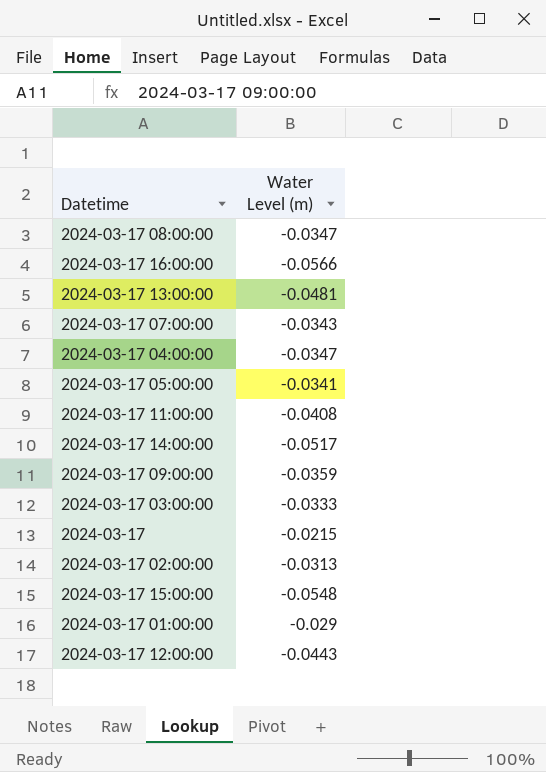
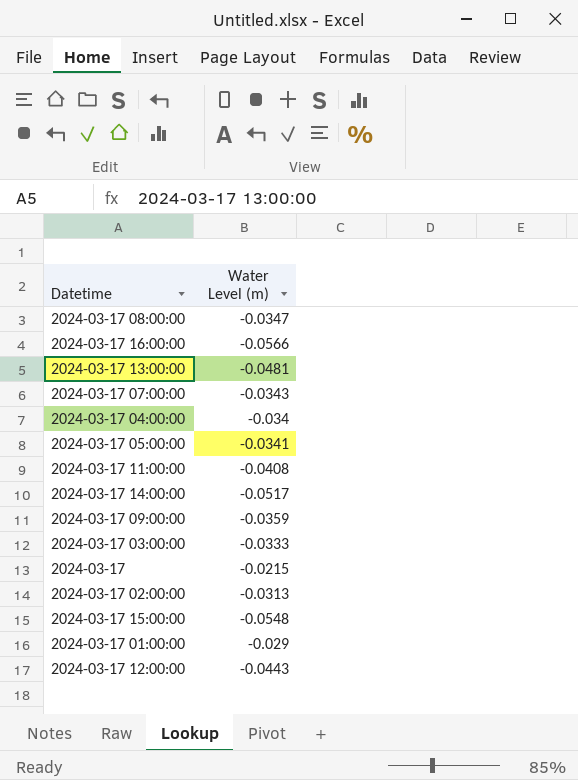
2024-03-17 04:00:00 | Water Level (m): -0.0347 -> -0.034

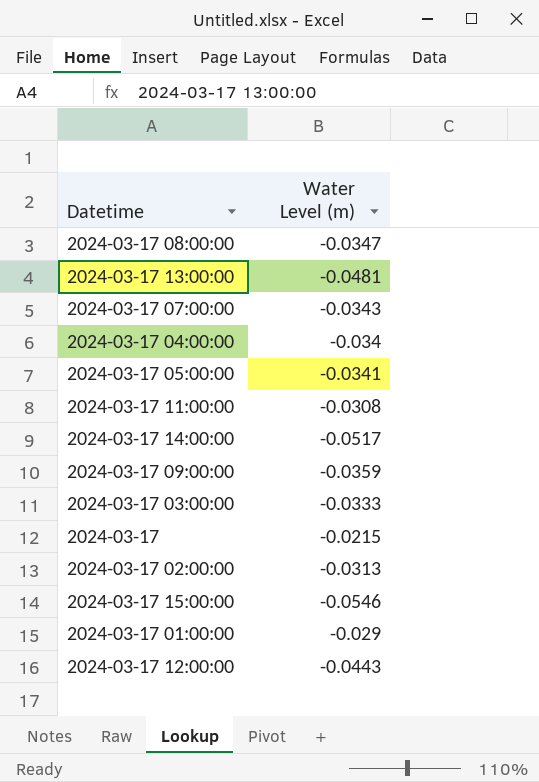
row 2024-03-17 16:00:00: -0.0566 -> none
2024-03-17 11:00:00 | Water Level (m): -0.0408 -> -0.0308
2024-03-17 15:00:00 | Water Level (m): -0.0548 -> -0.0546

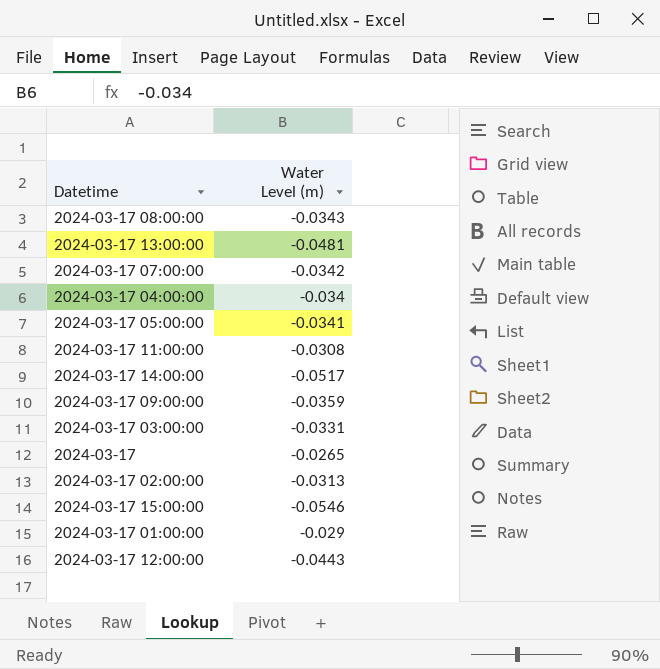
2024-03-17 08:00:00 | Water Level (m): -0.0347 -> -0.0343
2024-03-17 07:00:00 | Water Level (m): -0.0343 -> -0.0342
2024-03-17 03:00:00 | Water Level (m): -0.0333 -> -0.0331
2024-03-17 | Water Level (m): -0.0215 -> -0.0265

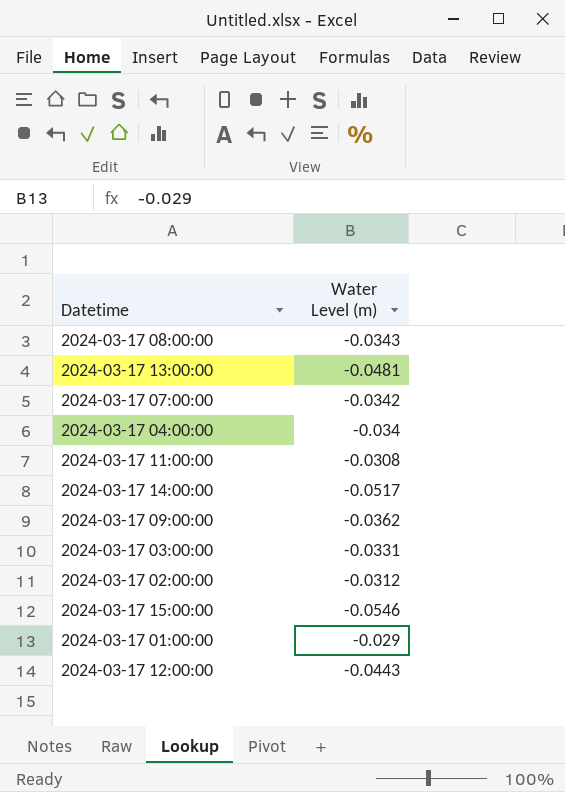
row 2024-03-17 05:00:00: -0.0341 -> none
row 2024-03-17: -0.0265 -> none
2024-03-17 09:00:00 | Water Level (m): -0.0359 -> -0.0362
2024-03-17 02:00:00 | Water Level (m): -0.0313 -> -0.0312

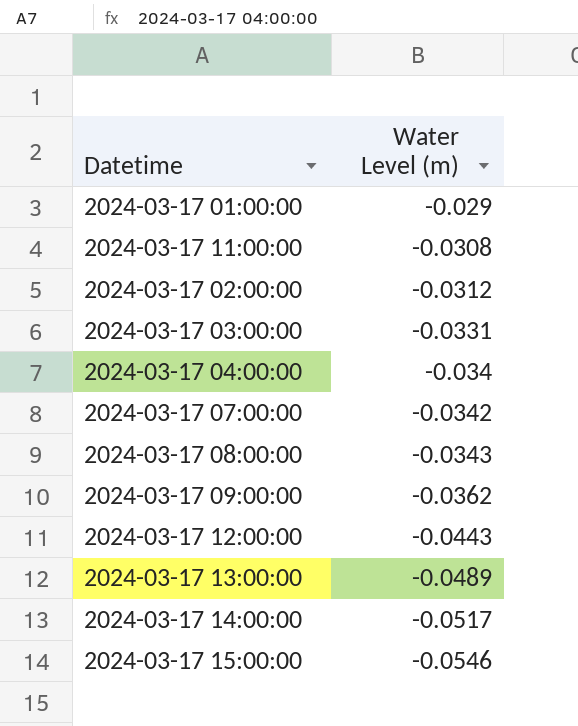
row order: none -> Water Level (m) descending
2024-03-17 13:00:00 | Water Level (m): -0.0481 -> -0.0489

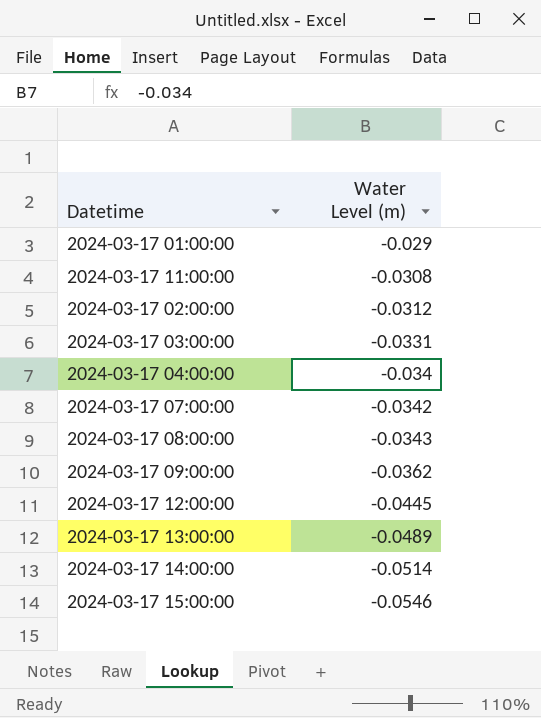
2024-03-17 12:00:00 | Water Level (m): -0.0443 -> -0.0445
2024-03-17 14:00:00 | Water Level (m): -0.0517 -> -0.0514

